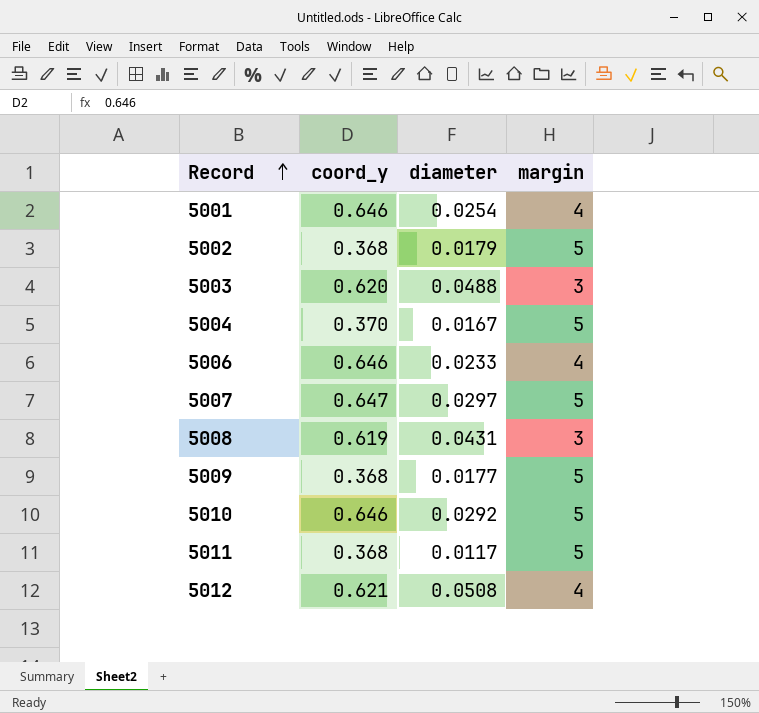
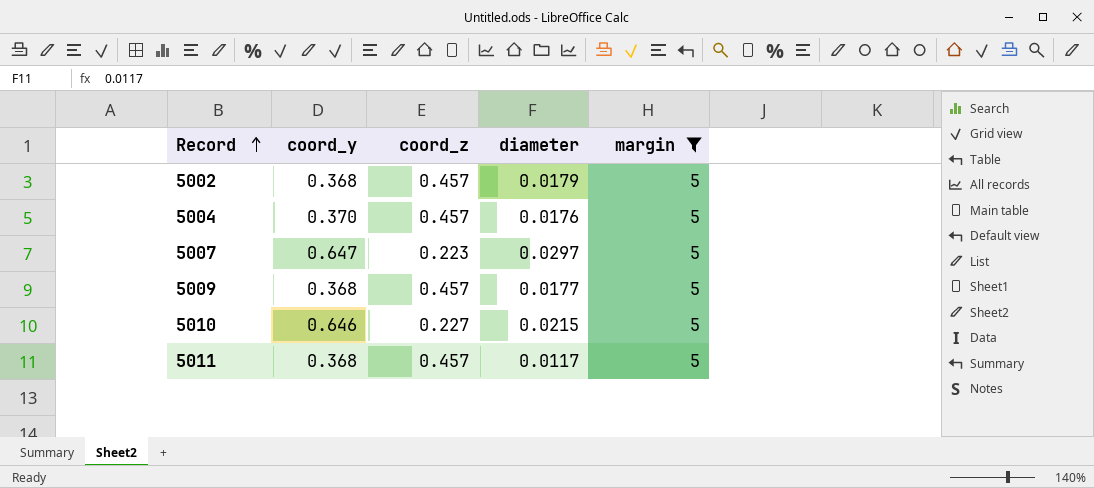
filter: none -> margin = 5
column coord_z | position: none -> 3
5004 | diameter: 0.0167 -> 0.0176
5010 | diameter: 0.0292 -> 0.0215

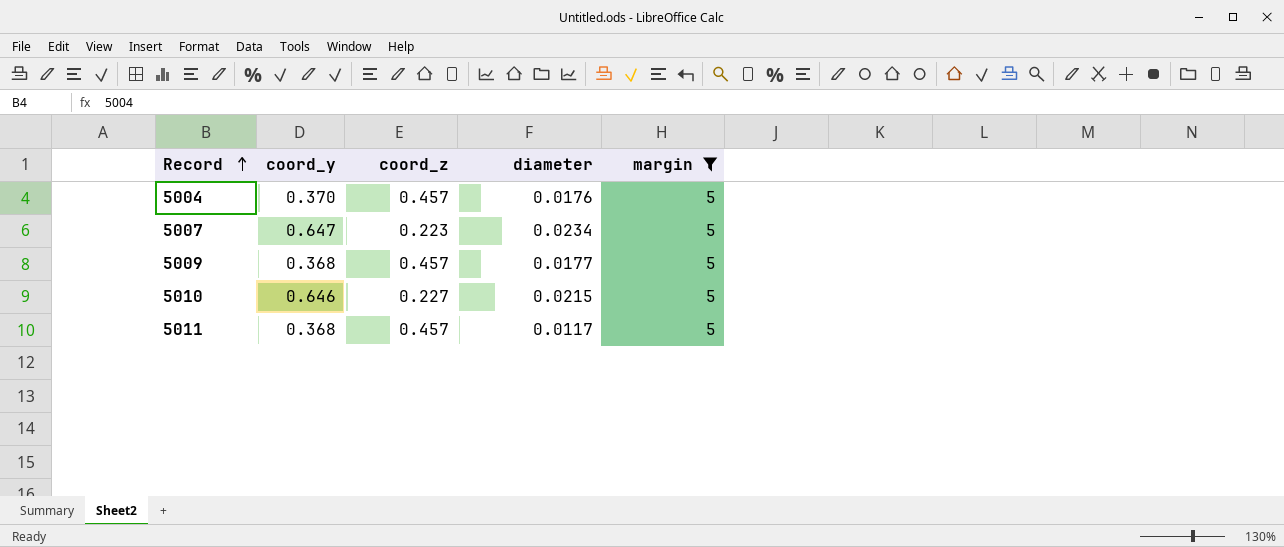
row 5002: 0.368 | 0.457 | 0.0179 | 5 -> none
5007 | diameter: 0.0297 -> 0.0234

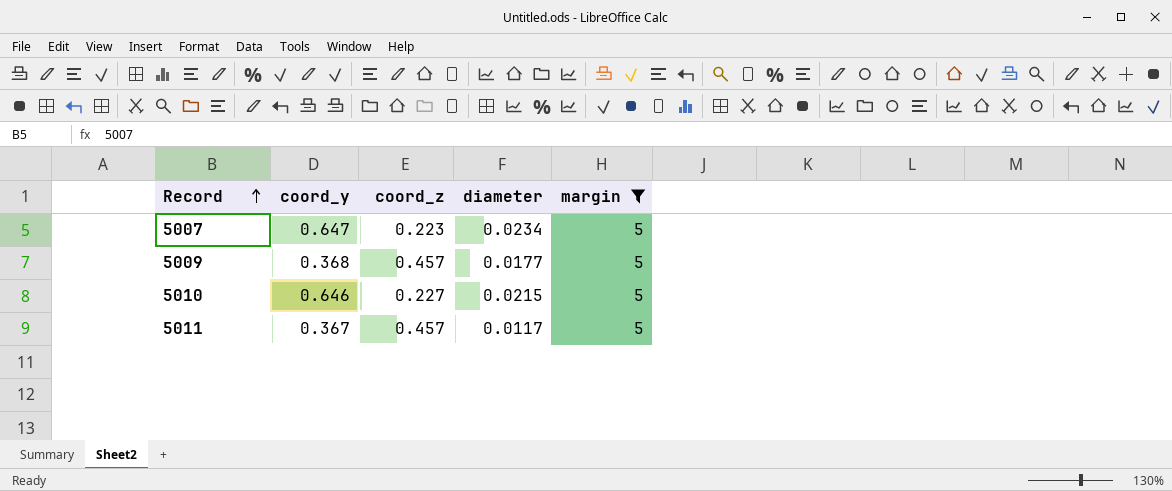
row 5004: 0.370 | 0.457 | 0.0176 | 5 -> none
5011 | coord_y: 0.368 -> 0.367

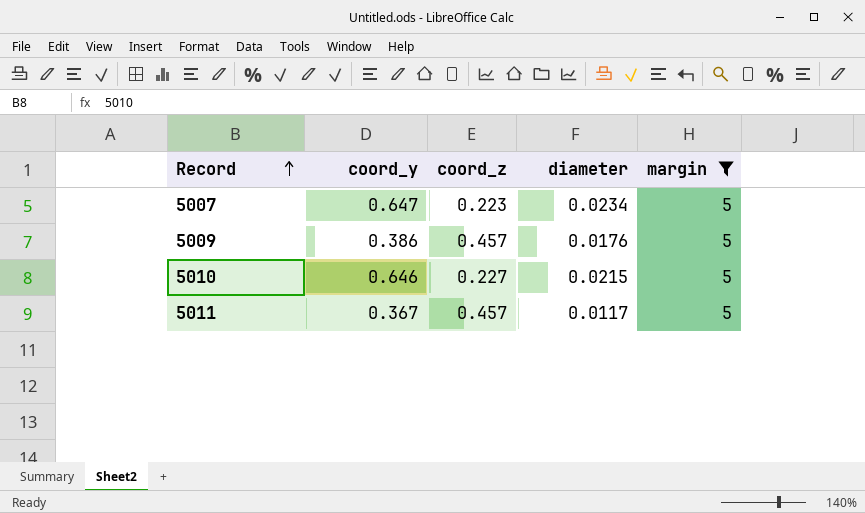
5009 | coord_y: 0.368 -> 0.386
5009 | diameter: 0.0177 -> 0.0176

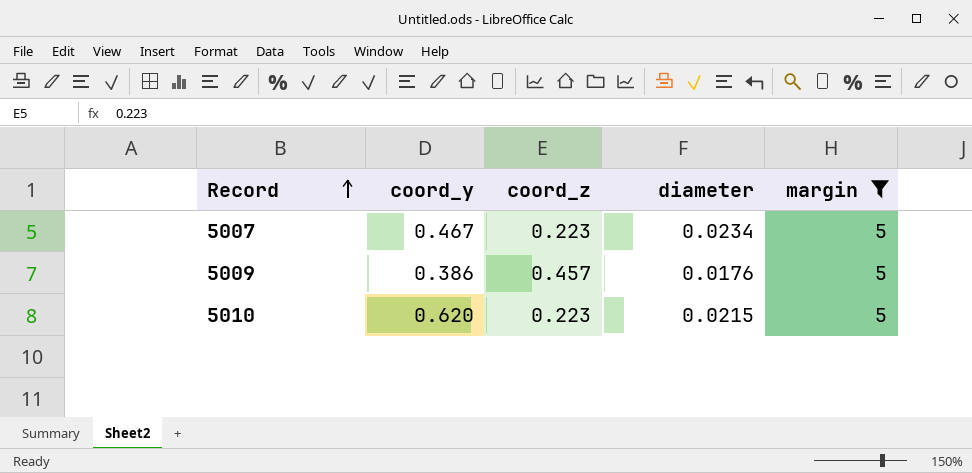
row 5011: 0.367 | 0.457 | 0.0117 | 5 -> none
5007 | coord_y: 0.647 -> 0.467
5010 | coord_y: 0.646 -> 0.620
5010 | coord_z: 0.227 -> 0.223

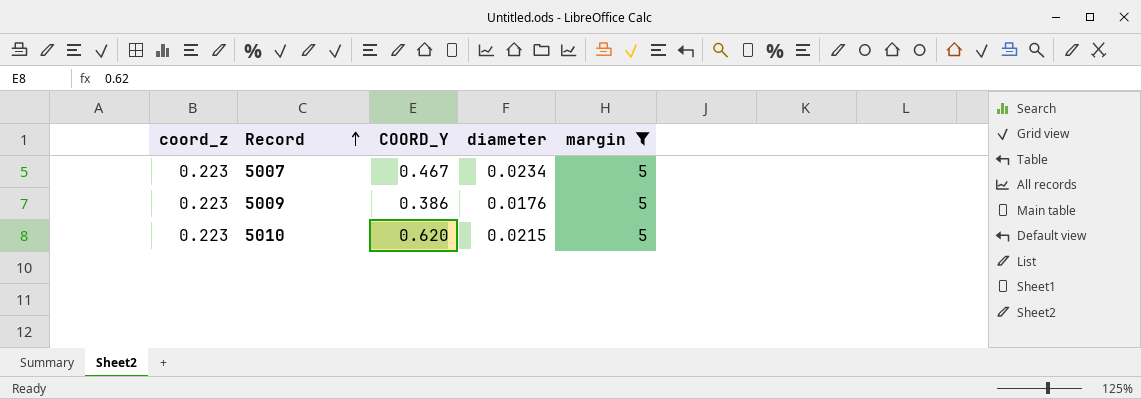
column coord_z | position: 3 -> 1
column name: coord_y -> COORD_Y
5009 | coord_z: 0.457 -> 0.223

